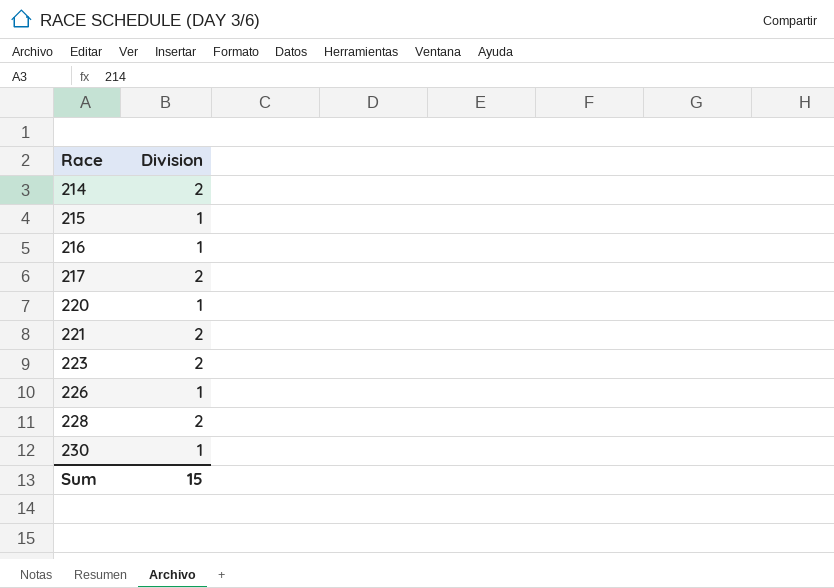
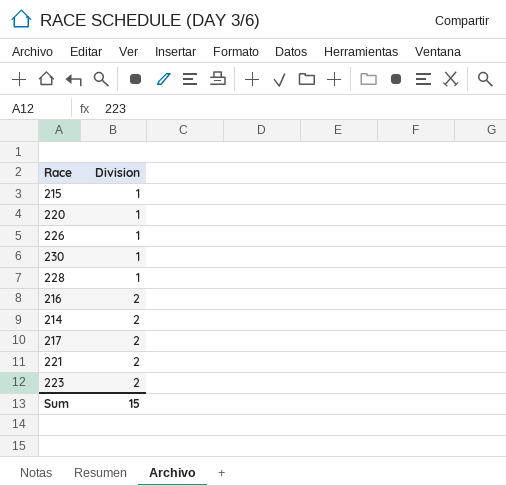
row order: Race ascending -> Division ascending
228 | Division: 2 -> 1
216 | Division: 1 -> 2

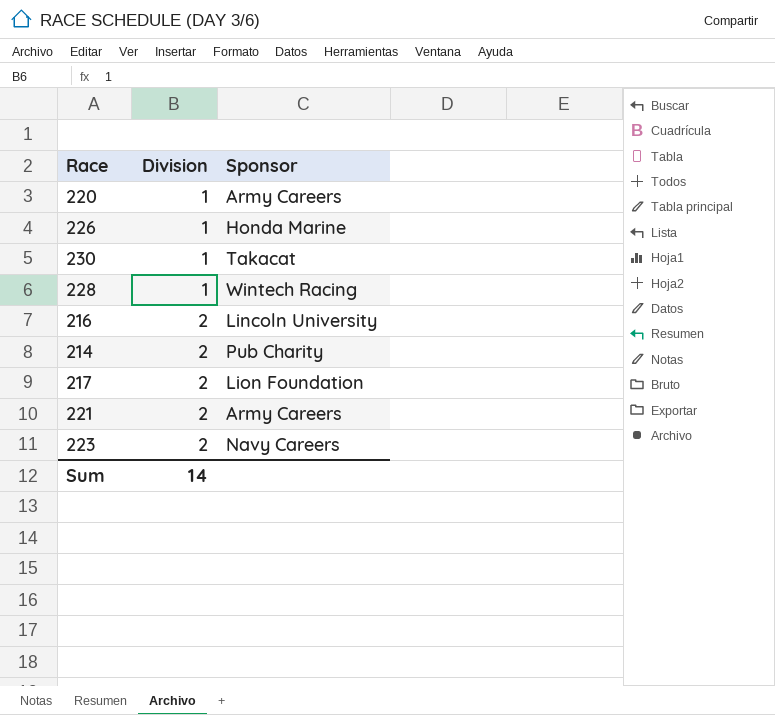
column Sponsor | position: none -> 3
row 215: 1 -> none
Sum | Division: 15 -> 14

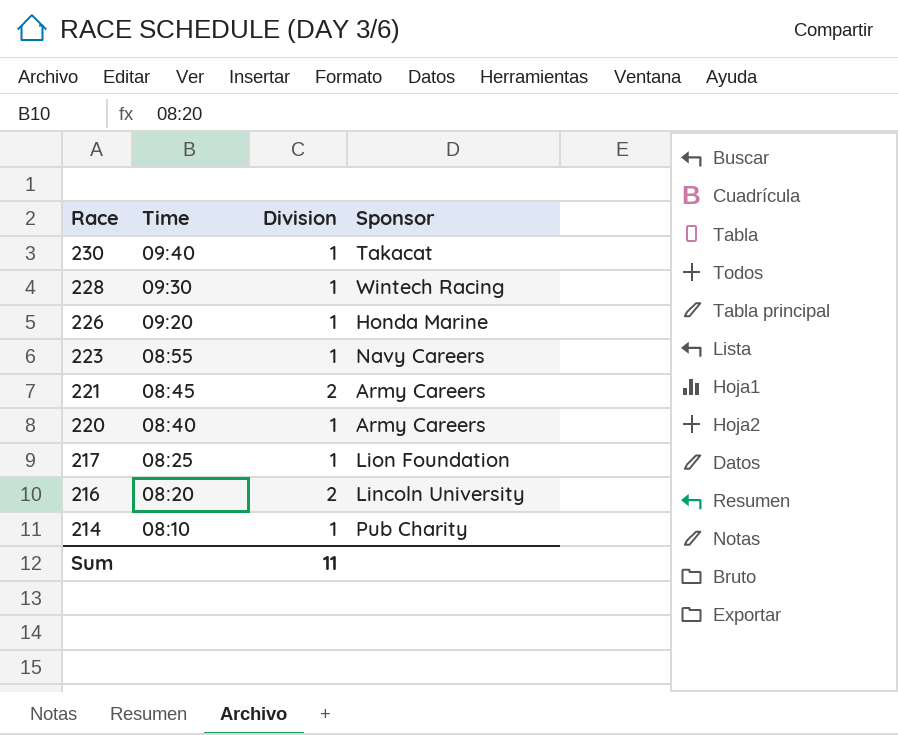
row order: Division ascending -> Race descending
column Time | position: none -> 2
223 | Division: 2 -> 1
217 | Division: 2 -> 1
214 | Division: 2 -> 1
Sum | Division: 14 -> 11

